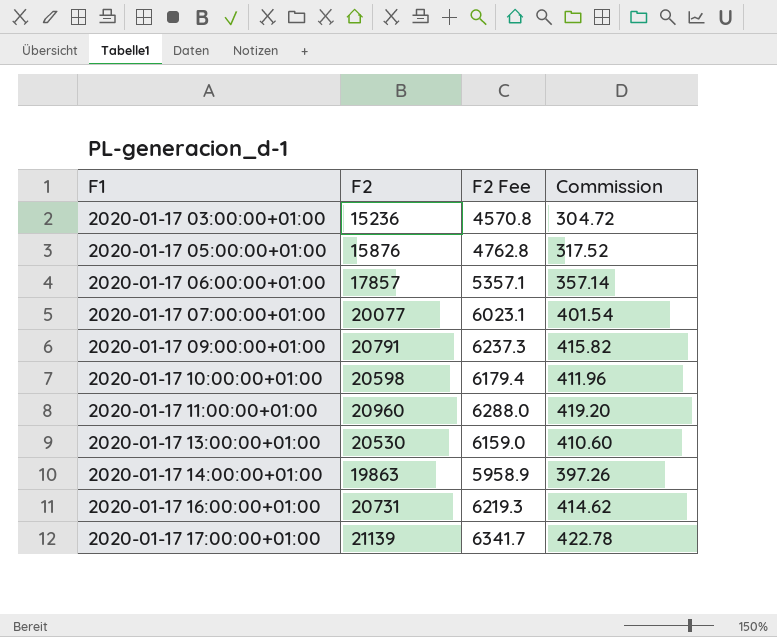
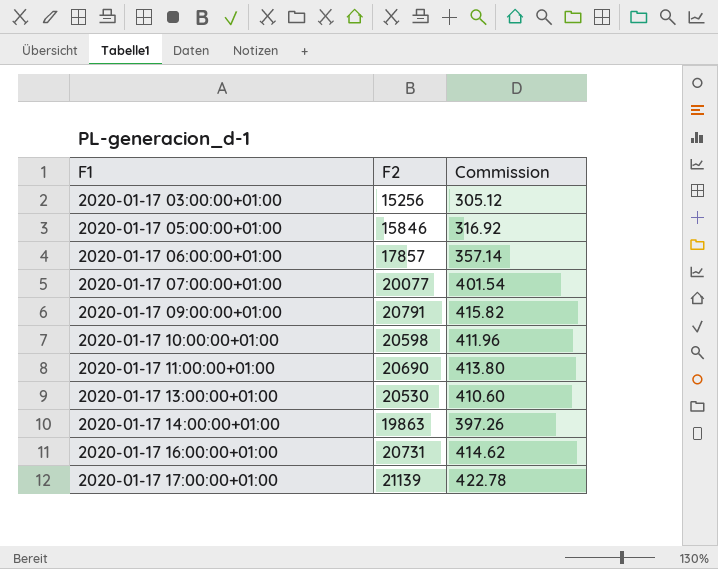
column F2 Fee | formula: [F2] * 0.3 -> none
2020-01-17 03:00:00+01:00 | F2: 15236 -> 15256
2020-01-17 03:00:00+01:00 | Commission: 304.72 -> 305.12
2020-01-17 05:00:00+01:00 | F2: 15876 -> 15846
2020-01-17 05:00:00+01:00 | Commission: 317.52 -> 316.92
2020-01-17 11:00:00+01:00 | F2: 20960 -> 20690
2020-01-17 11:00:00+01:00 | Commission: 419.20 -> 413.80

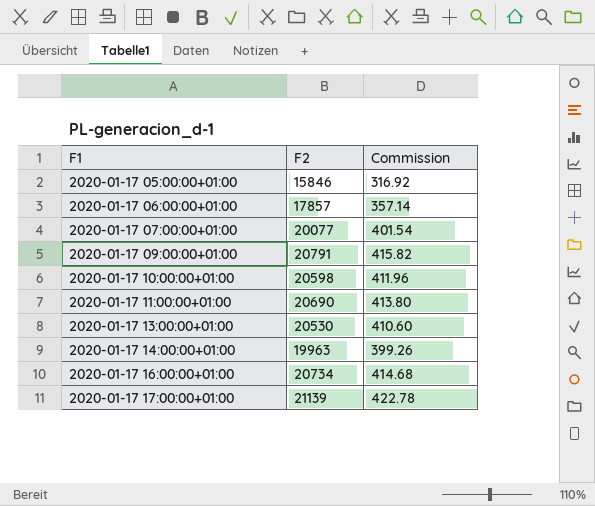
row 2020-01-17 03:00:00+01:00: 15256 | 305.12 -> none
2020-01-17 14:00:00+01:00 | F2: 19863 -> 19963
2020-01-17 14:00:00+01:00 | Commission: 397.26 -> 399.26
2020-01-17 16:00:00+01:00 | F2: 20731 -> 20734
2020-01-17 16:00:00+01:00 | Commission: 414.62 -> 414.68

